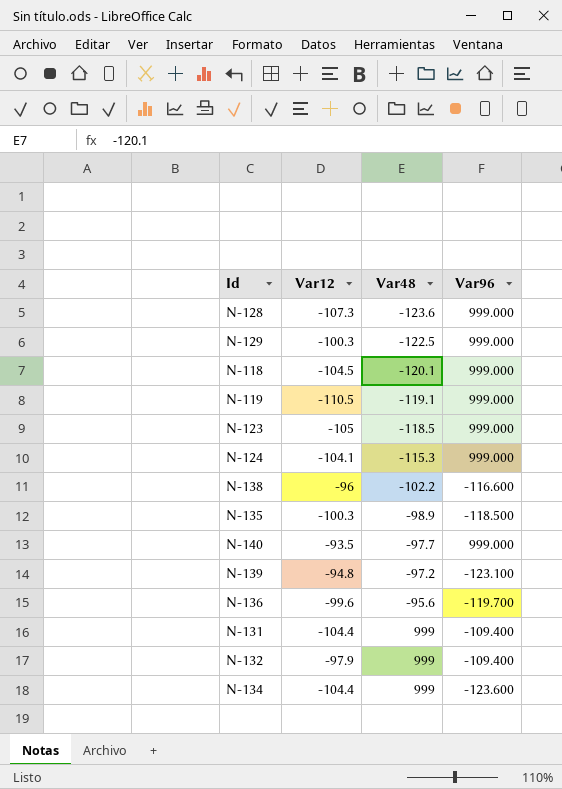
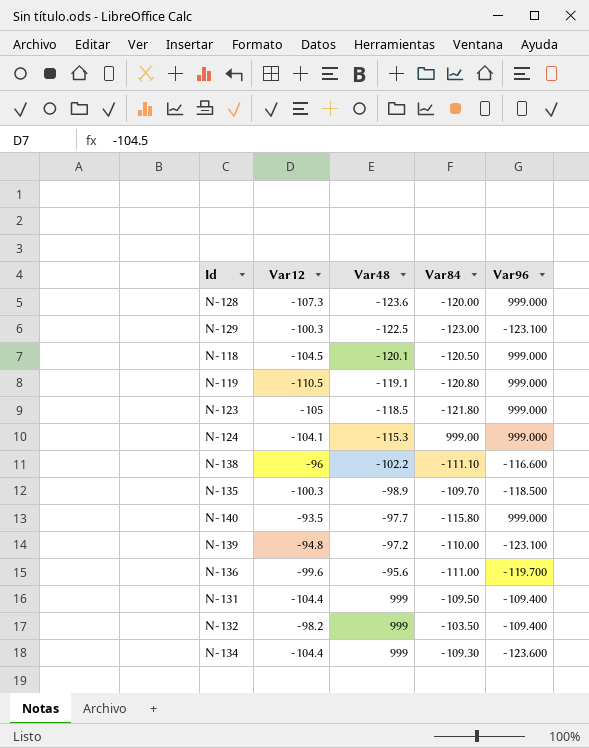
column Var84 | position: none -> 4
N-129 | Var96: 999.000 -> -123.100
N-132 | Var12: -97.9 -> -98.2

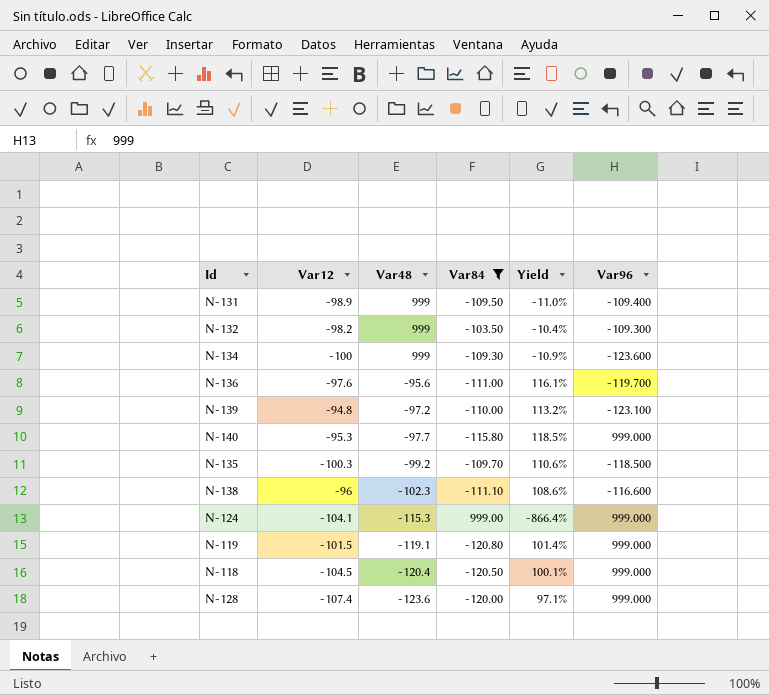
filter: none -> Var84 >= -120.80
row order: Var48 ascending -> Var48 descending
column Yield | formula: none -> [Var84] / [Var48]
N-131 | Var12: -104.4 -> -98.9
N-132 | Var96: -109.400 -> -109.300
N-134 | Var12: -104.4 -> -100
N-136 | Var12: -99.6 -> -97.6
N-140 | Var12: -93.5 -> -95.3
N-135 | Var48: -98.9 -> -99.2
N-138 | Var48: -102.2 -> -102.3
N-119 | Var12: -110.5 -> -101.5
N-118 | Var48: -120.1 -> -120.4
N-128 | Var12: -107.3 -> -107.4

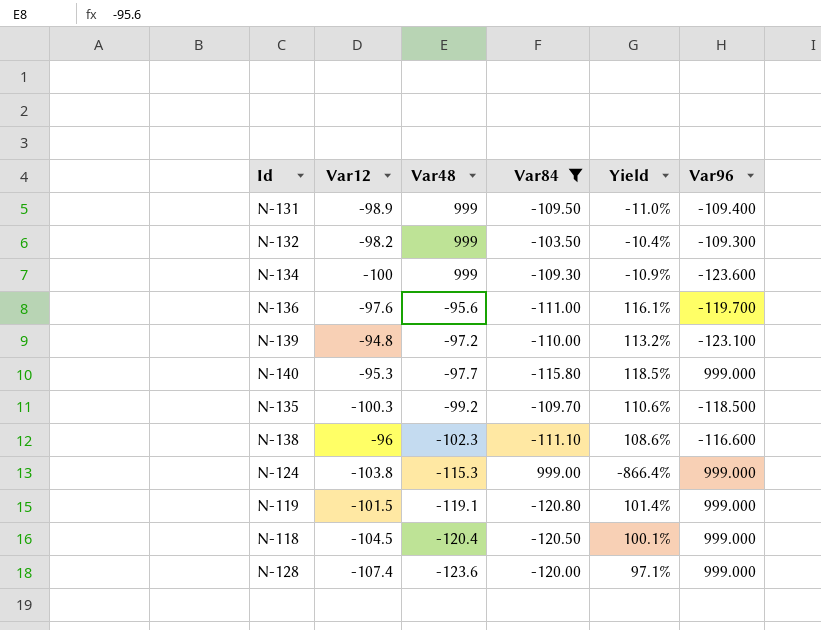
N-124 | Var12: -104.1 -> -103.8

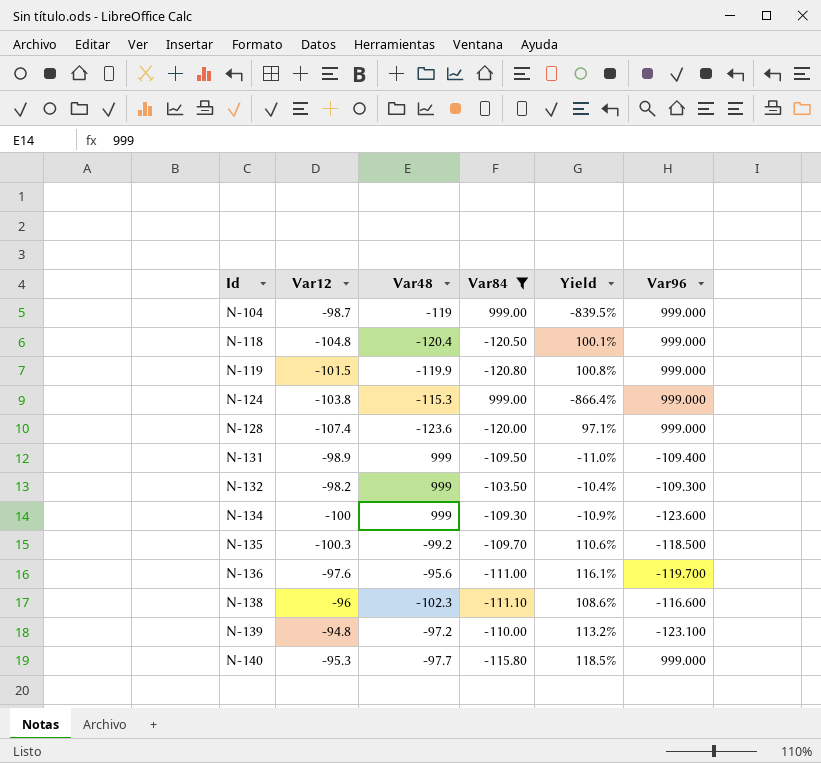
row order: Var48 descending -> Id ascending
row N-104: none -> -98.7 | -119 | 999.00 | -839.5% | 999.000
N-118 | Var12: -104.5 -> -104.8
N-119 | Var48: -119.1 -> -119.9
N-119 | Yield: 101.4% -> 100.8%

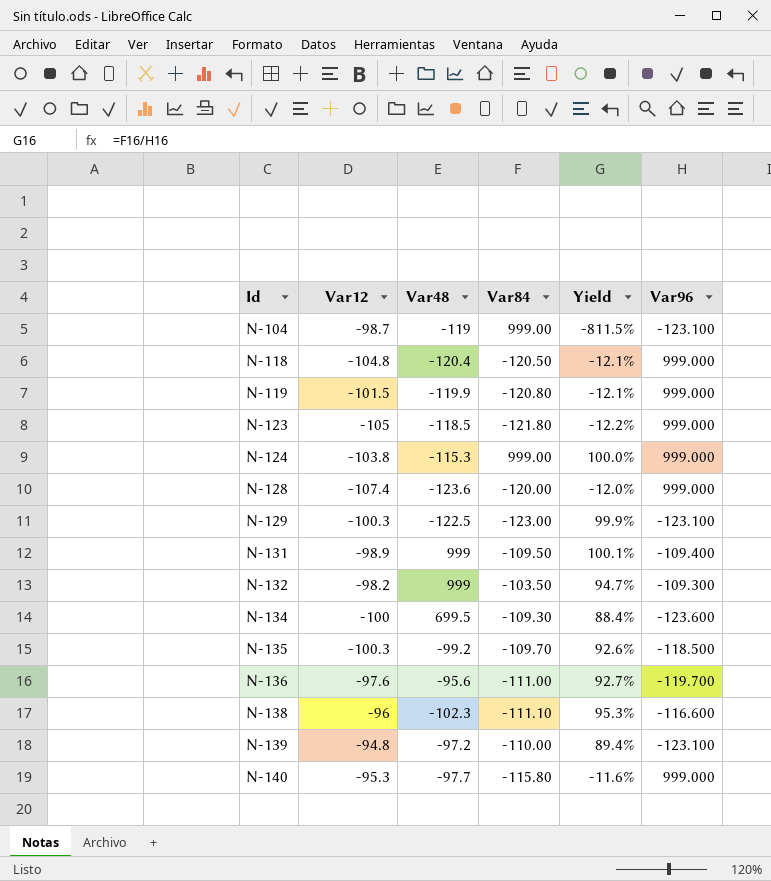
filter: Var84 >= -120.80 -> none
column Yield | formula: [Var84] / [Var48] -> [Var84] / [Var96]
N-104 | Var96: 999.000 -> -123.100
N-134 | Var48: 999 -> 699.5

